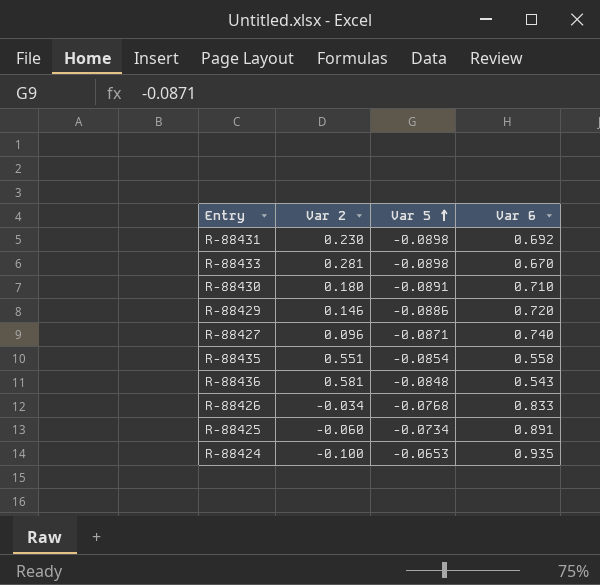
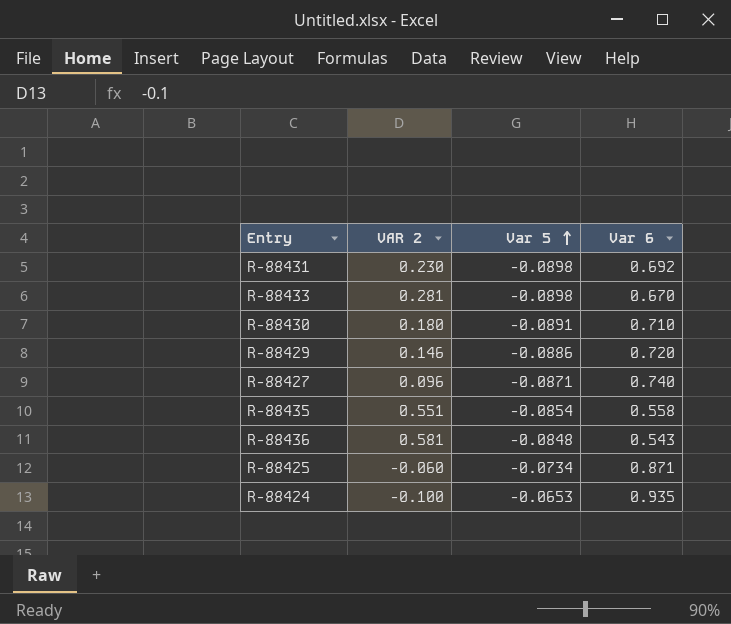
column name: Var 2 -> VAR 2
row R-88426: -0.034 | -0.0768 | 0.833 -> none
R-88425 | Var 6: 0.891 -> 0.871

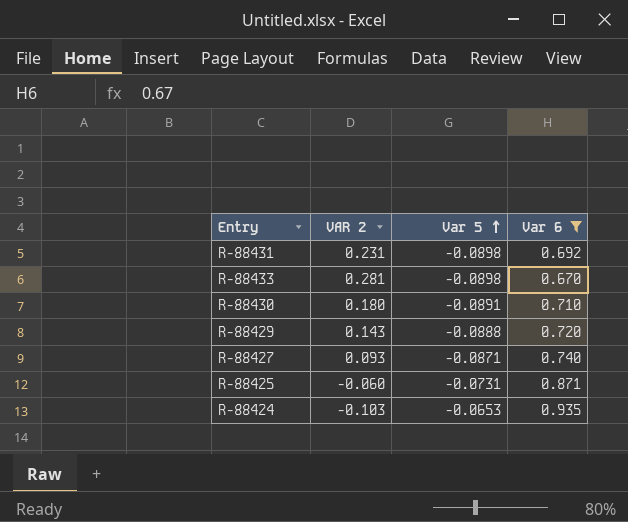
filter: none -> Var 6 >= 0.670
R-88431 | VAR 2: 0.230 -> 0.231
R-88429 | VAR 2: 0.146 -> 0.143
R-88429 | Var 5: -0.0886 -> -0.0888
R-88427 | VAR 2: 0.096 -> 0.093
R-88425 | Var 5: -0.0734 -> -0.0731
R-88424 | VAR 2: -0.100 -> -0.103

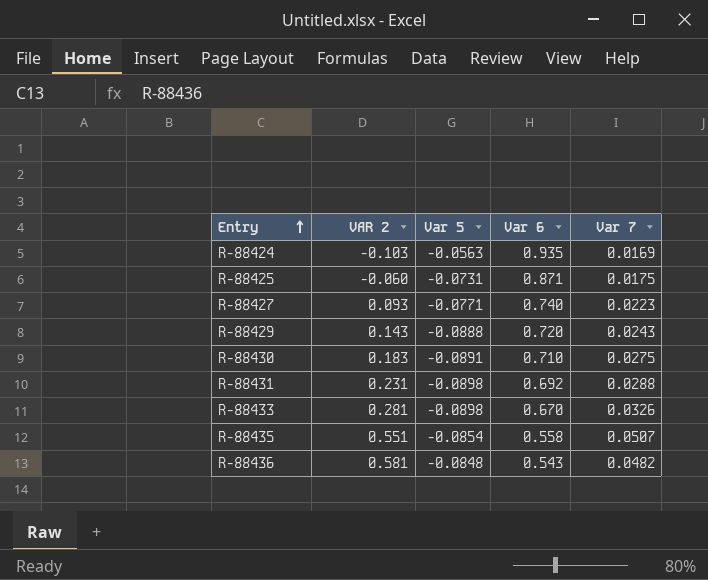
filter: Var 6 >= 0.670 -> none
row order: Var 5 ascending -> Entry ascending
column Var 7 | position: none -> 5
R-88424 | Var 5: -0.0653 -> -0.0563
R-88427 | Var 5: -0.0871 -> -0.0771
R-88430 | VAR 2: 0.180 -> 0.183

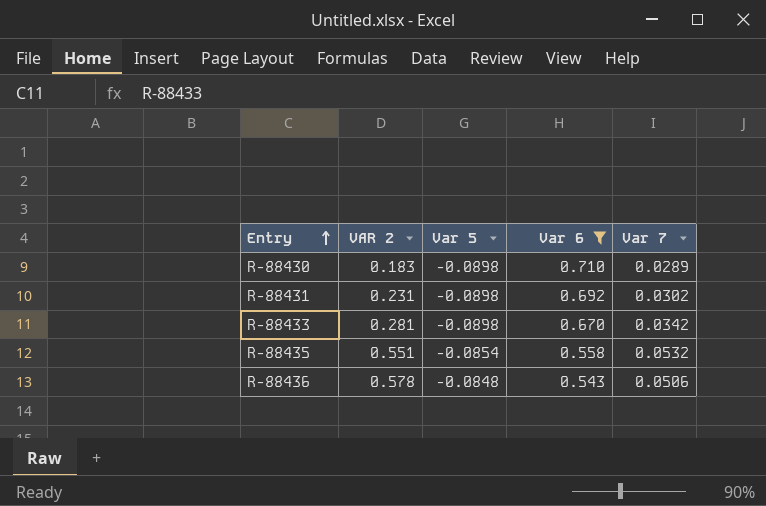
filter: none -> Var 6 <= 0.710
R-88430 | Var 5: -0.0891 -> -0.0898
R-88430 | Var 7: 0.0275 -> 0.0289
R-88431 | Var 7: 0.0288 -> 0.0302
R-88433 | Var 7: 0.0326 -> 0.0342
R-88435 | Var 7: 0.0507 -> 0.0532
R-88436 | VAR 2: 0.581 -> 0.578
R-88436 | Var 7: 0.0482 -> 0.0506

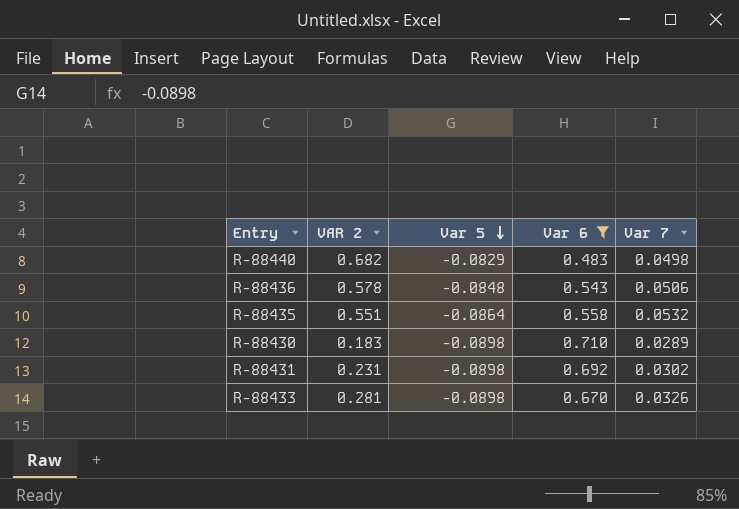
row order: Entry ascending -> Var 5 descending
row R-88440: none -> 0.682 | -0.0829 | 0.483 | 0.0498
R-88435 | Var 5: -0.0854 -> -0.0864
R-88433 | Var 7: 0.0342 -> 0.0326

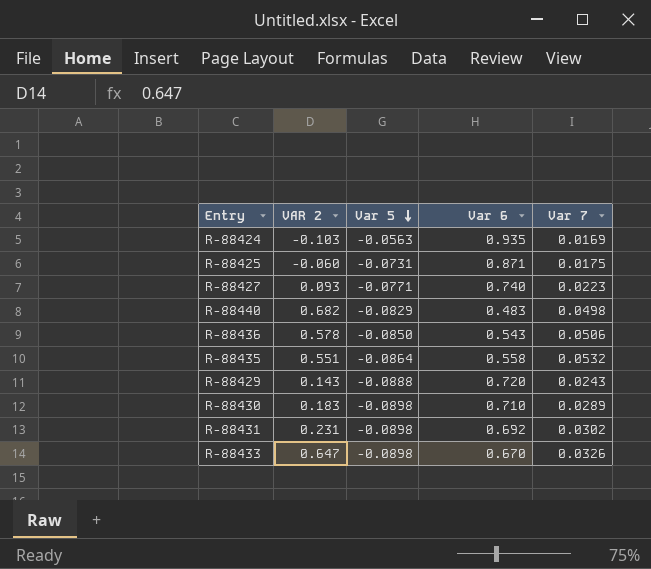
filter: Var 6 <= 0.710 -> none
R-88436 | Var 5: -0.0848 -> -0.0850
R-88433 | VAR 2: 0.281 -> 0.647

